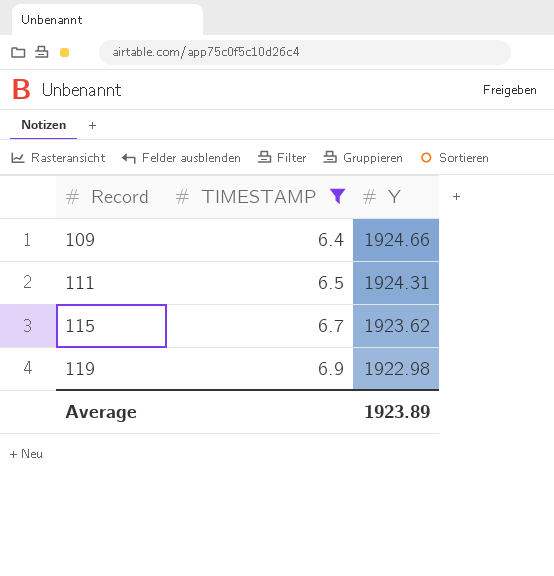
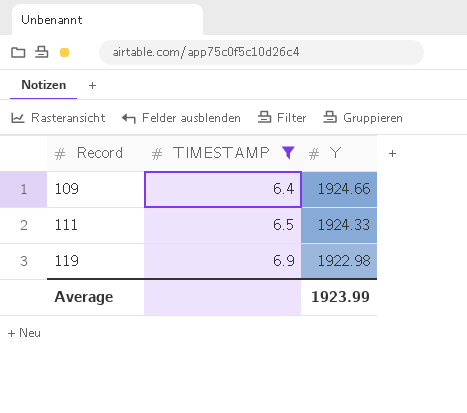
row 115: 6.7 | 1923.62 -> none
111 | Y: 1924.31 -> 1924.33
Average | Y: 1923.89 -> 1923.99

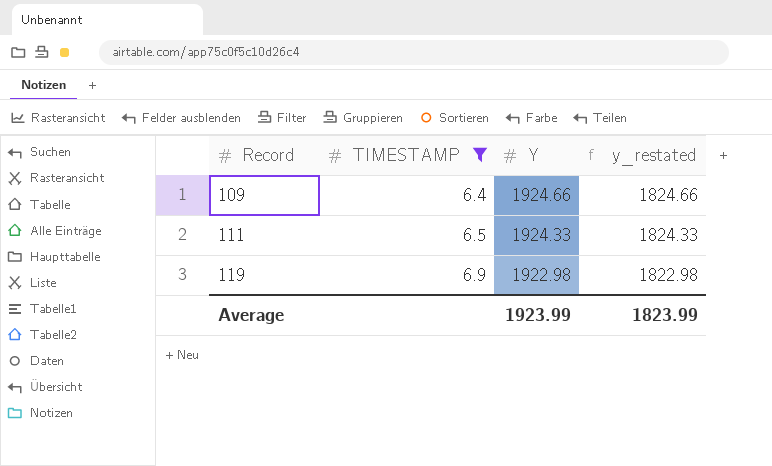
column y_restated | formula: none -> [Y] - 100

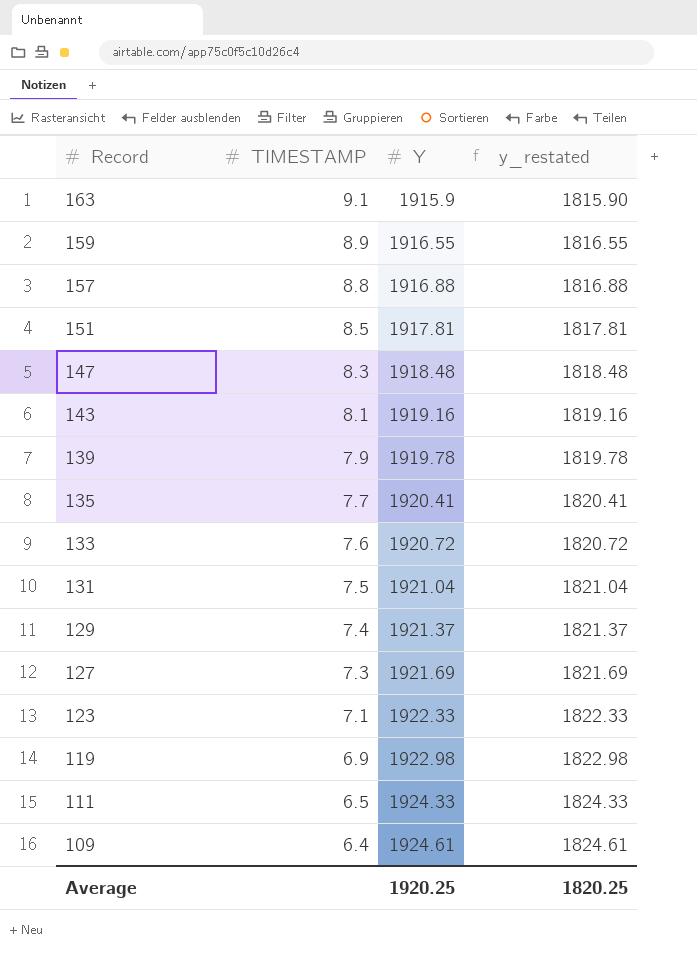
filter: TIMESTAMP <= 6.9 -> none
row order: Record ascending -> Record descending
109 | Y: 1924.66 -> 1924.61
109 | y_restated: 1824.66 -> 1824.61
Average | Y: 1923.99 -> 1920.25
Average | y_restated: 1823.99 -> 1820.25

